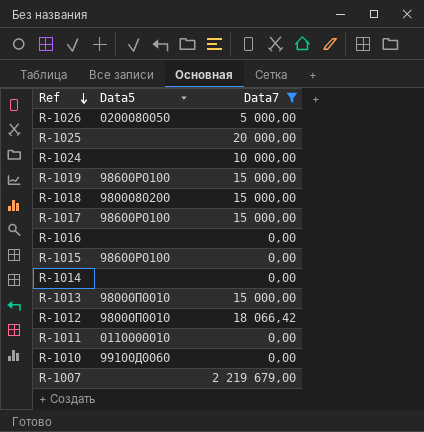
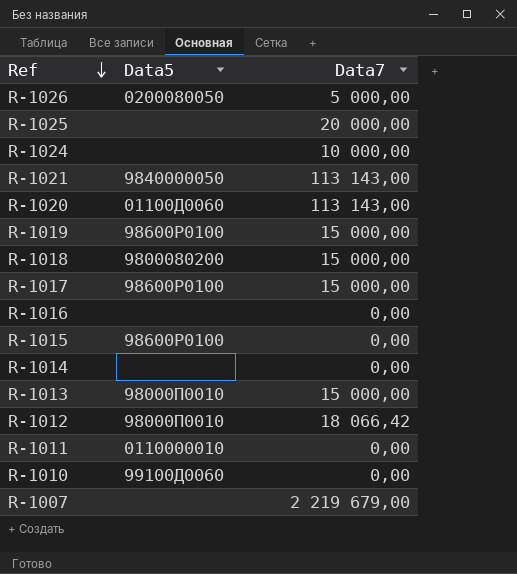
filter: Data7 != 113 143,00 -> none

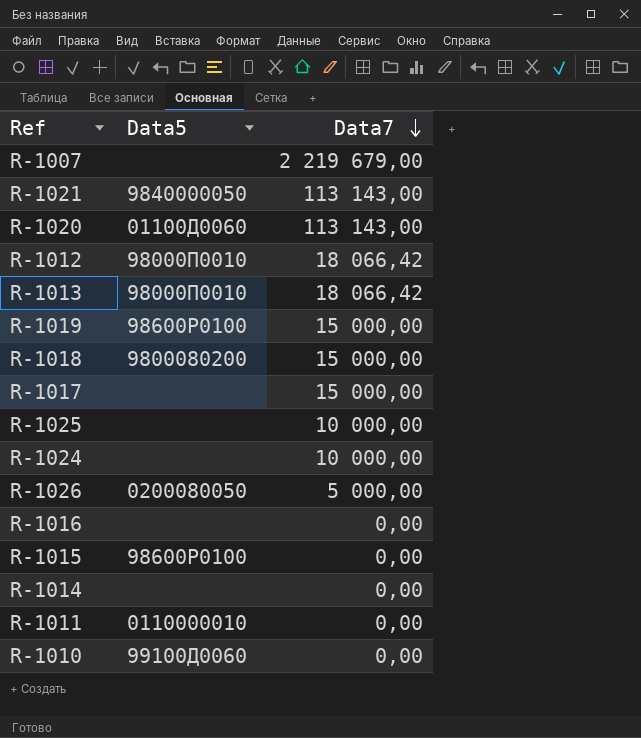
row order: Ref descending -> Data7 descending
R-1013 | Data7: 15 000,00 -> 18 066,42
R-1017 | Data5: 98600Р0100 -> none
R-1025 | Data7: 20 000,00 -> 10 000,00

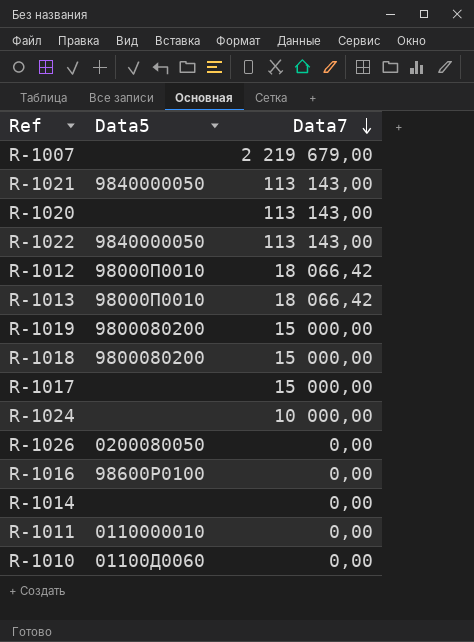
row R-1025: none | 10 000,00 -> none
row R-1015: 98600Р0100 | 0,00 -> none
R-1020 | Data5: 01100Д0060 -> none
row R-1022: none -> 9840000050 | 113 143,00
R-1019 | Data5: 98600Р0100 -> 9800080200
R-1026 | Data7: 5 000,00 -> 0,00
R-1016 | Data5: none -> 98600Р0100
R-1010 | Data5: 99100Д0060 -> 01100Д0060

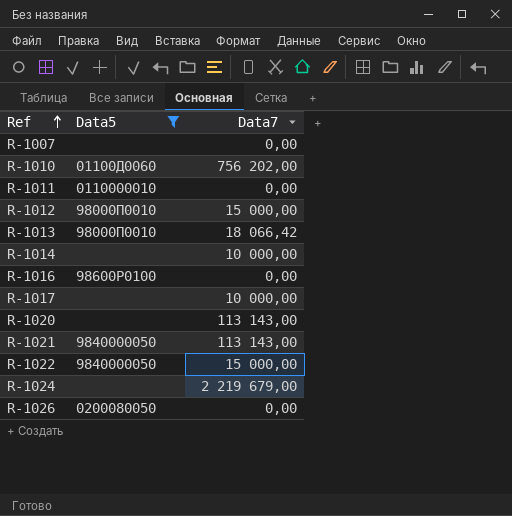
filter: none -> Data5 != 9800080200
row order: Data7 descending -> Ref ascending
R-1007 | Data7: 2 219 679,00 -> 0,00
R-1010 | Data7: 0,00 -> 756 202,00
R-1012 | Data7: 18 066,42 -> 15 000,00
R-1014 | Data7: 0,00 -> 10 000,00
R-1017 | Data7: 15 000,00 -> 10 000,00
R-1022 | Data7: 113 143,00 -> 15 000,00
R-1024 | Data7: 10 000,00 -> 2 219 679,00

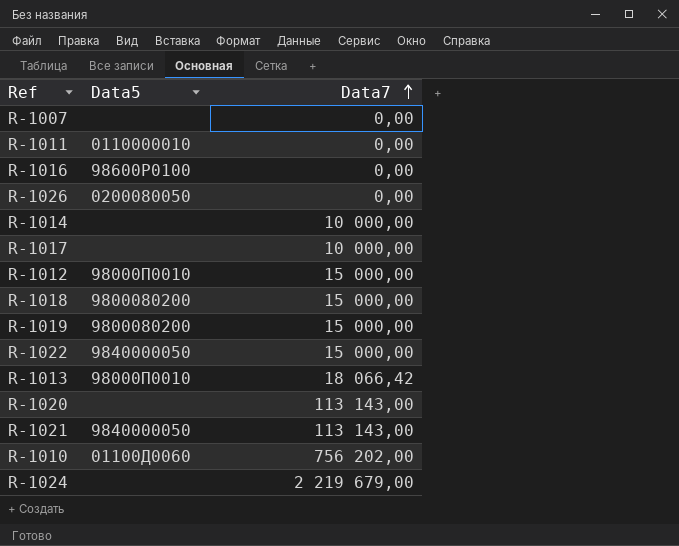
filter: Data5 != 9800080200 -> none
row order: Ref ascending -> Data7 ascending

